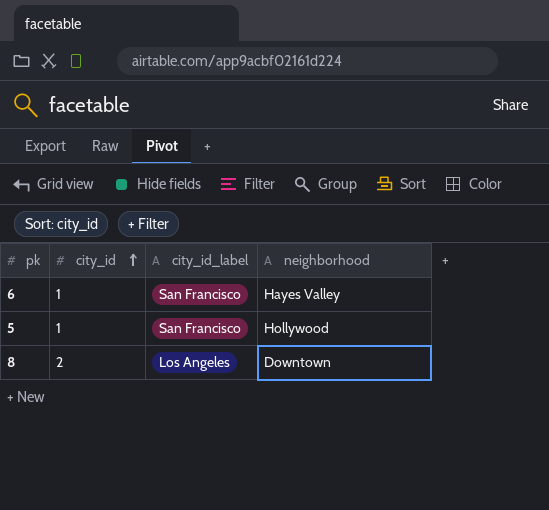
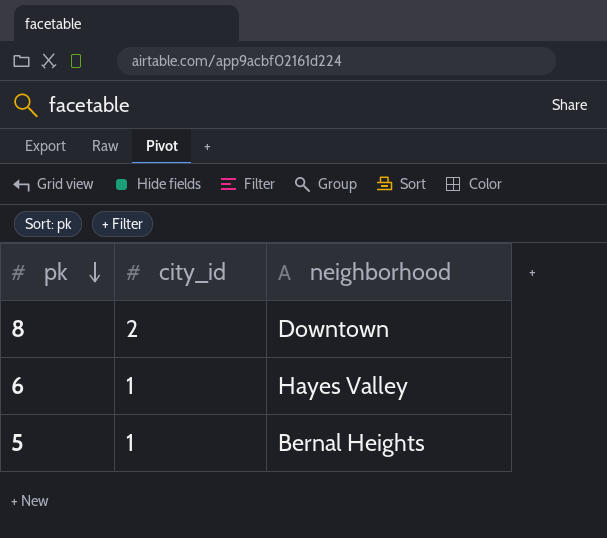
row order: city_id ascending -> pk descending
column city_id_label | position: 3 -> none
5 | neighborhood: Hollywood -> Bernal Heights

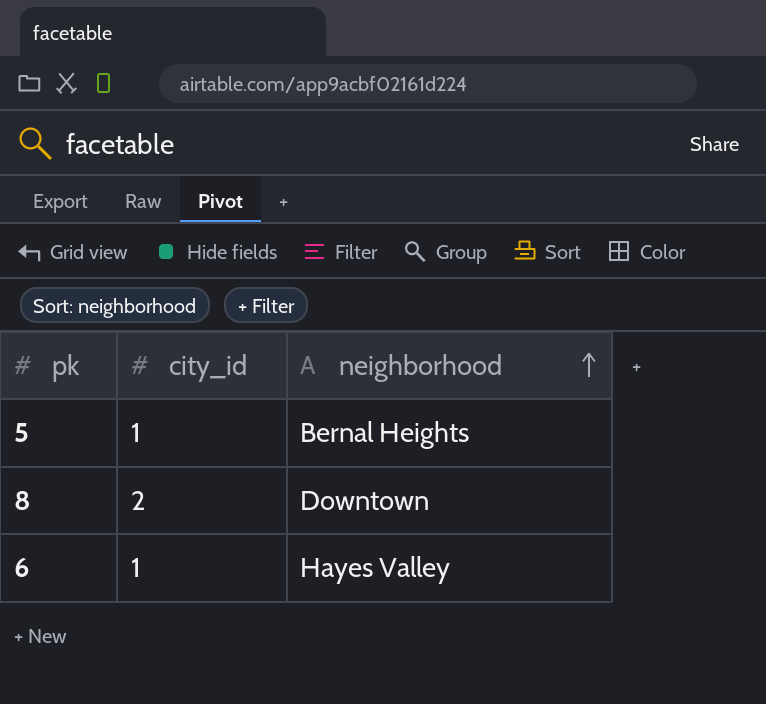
row order: pk descending -> neighborhood ascending

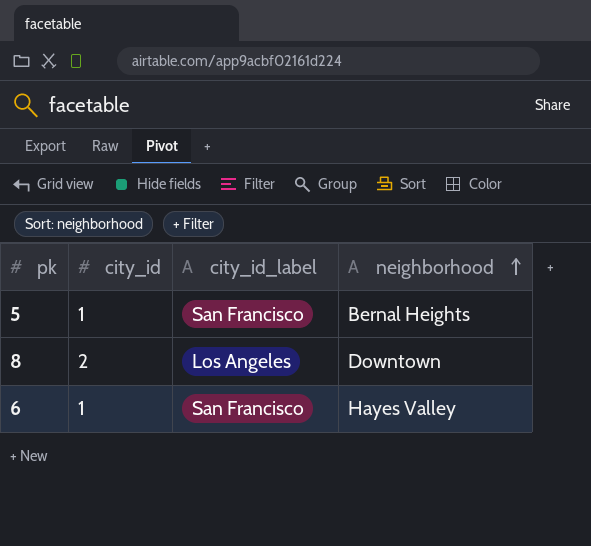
column city_id_label | position: none -> 3

